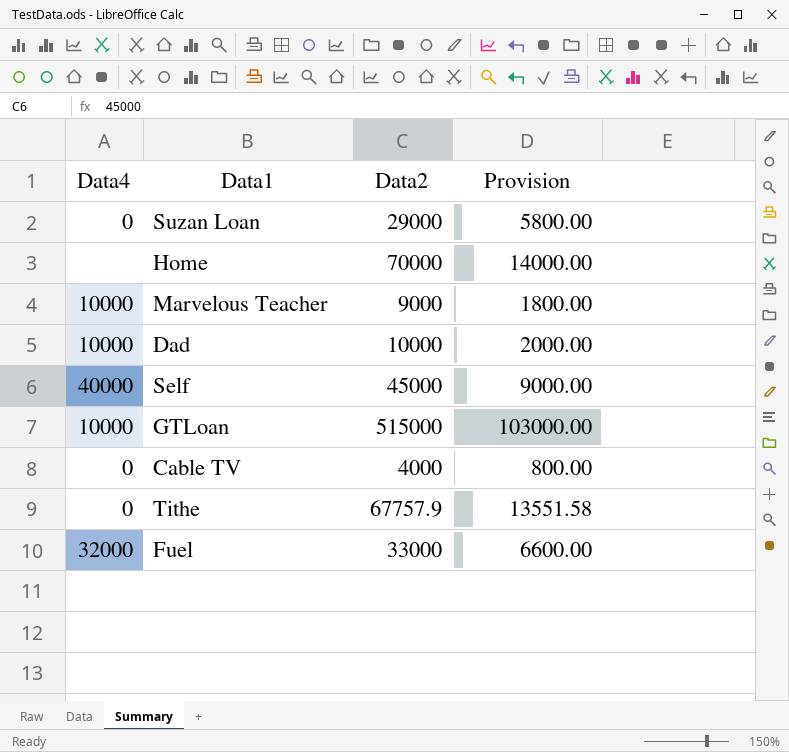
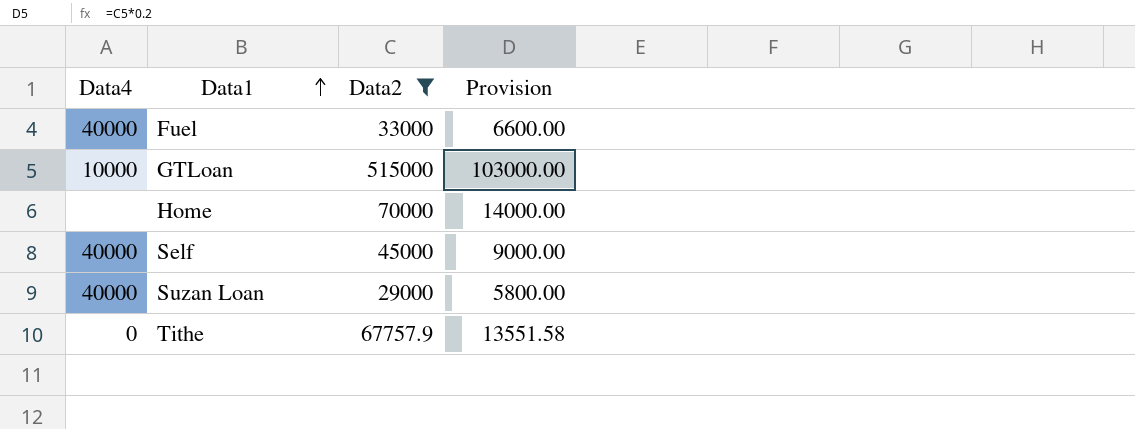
filter: none -> Data2 >= 29000
row order: none -> Data1 ascending
Fuel | Data4: 32000 -> 40000
Suzan Loan | Data4: 0 -> 40000

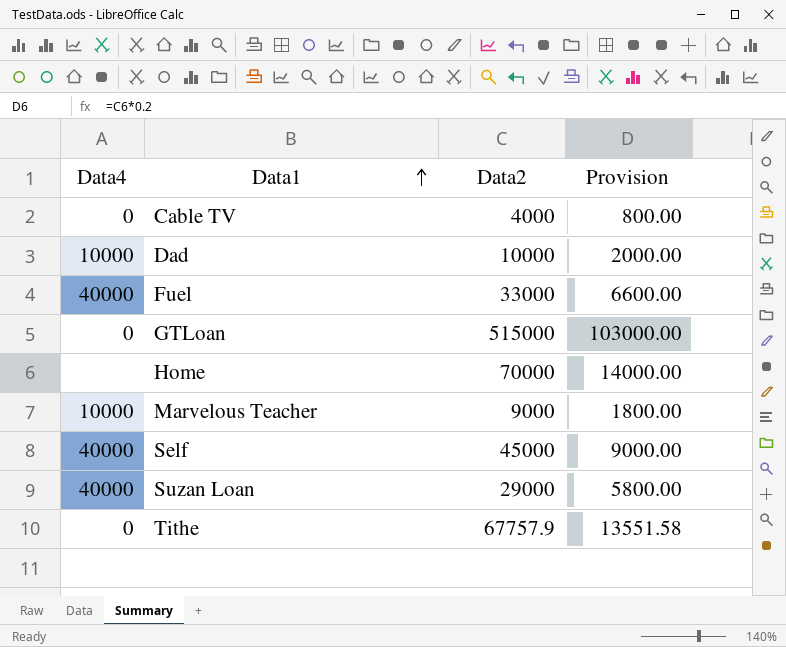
filter: Data2 >= 29000 -> none
GTLoan | Data4: 10000 -> 0

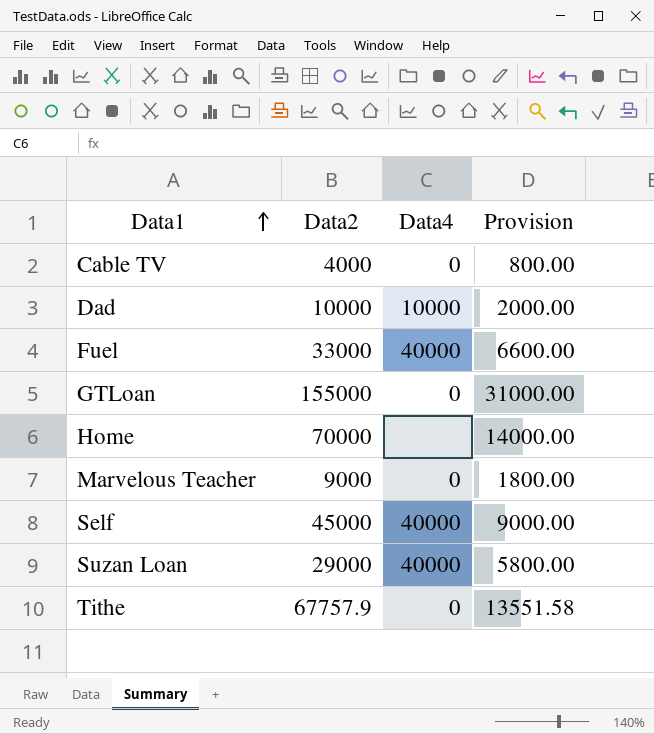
column Data4 | position: 1 -> 3
GTLoan | Data2: 515000 -> 155000
GTLoan | Provision: 103000.00 -> 31000.00
Marvelous Teacher | Data4: 10000 -> 0

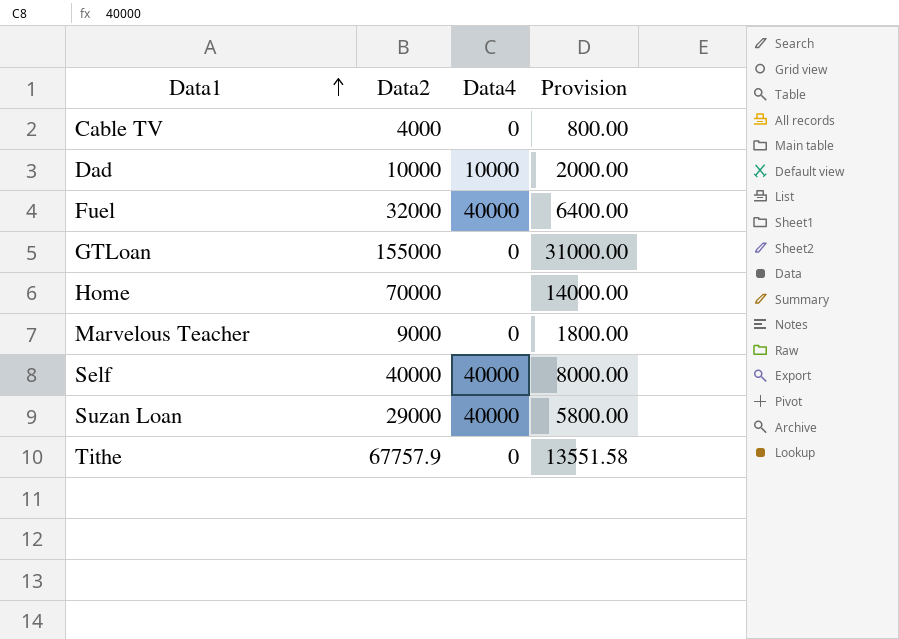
Fuel | Data2: 33000 -> 32000
Fuel | Provision: 6600.00 -> 6400.00
Self | Data2: 45000 -> 40000
Self | Provision: 9000.00 -> 8000.00

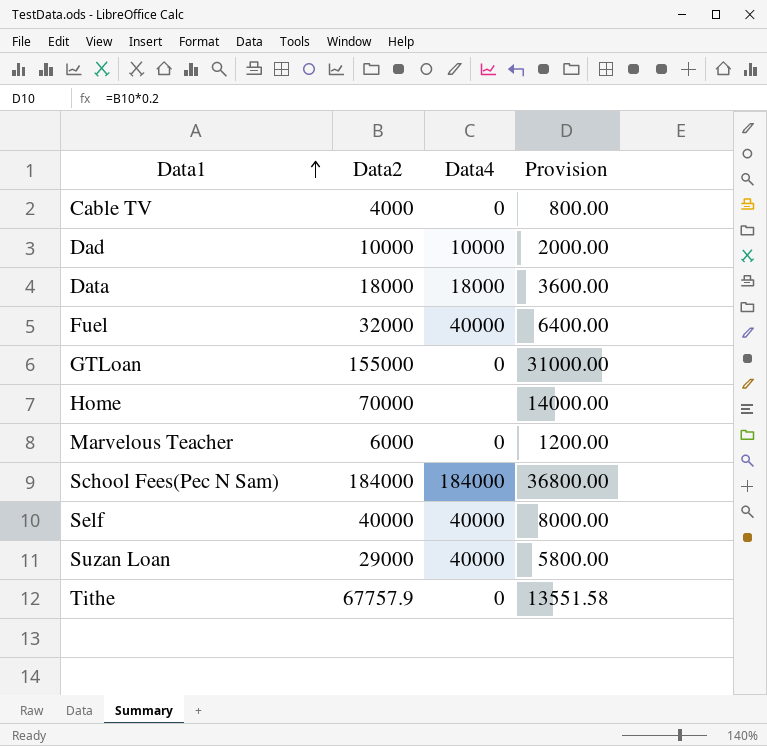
row Data: none -> 18000 | 18000 | 3600.00
Marvelous Teacher | Data2: 9000 -> 6000
Marvelous Teacher | Provision: 1800.00 -> 1200.00
row School Fees(Pec N Sam): none -> 184000 | 184000 | 36800.00

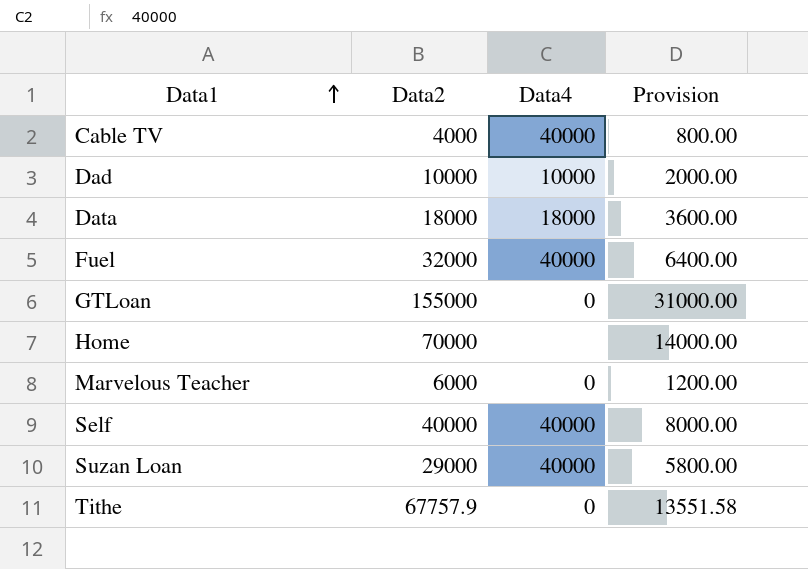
row School Fees(Pec N Sam): 184000 | 184000 | 36800.00 -> none
Cable TV | Data4: 0 -> 40000

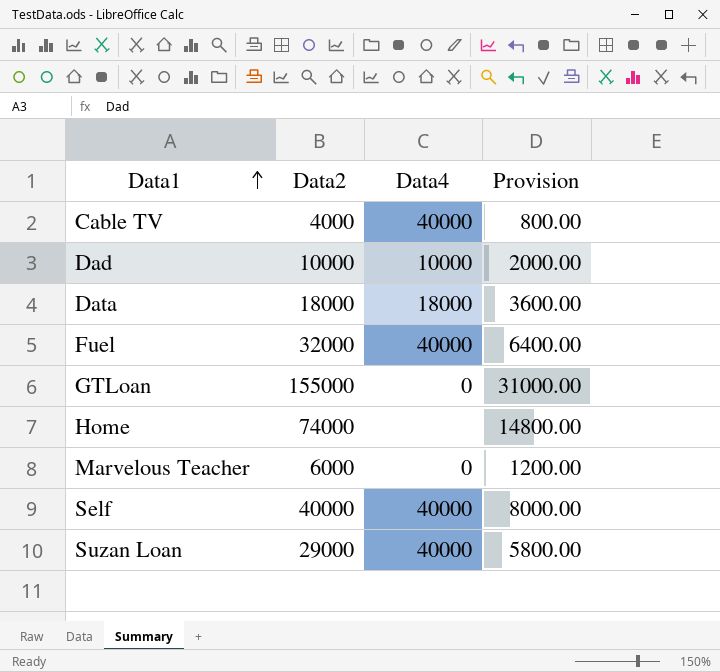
row Tithe: 67757.9 | 0 | 13551.58 -> none
Home | Data2: 70000 -> 74000
Home | Provision: 14000.00 -> 14800.00

